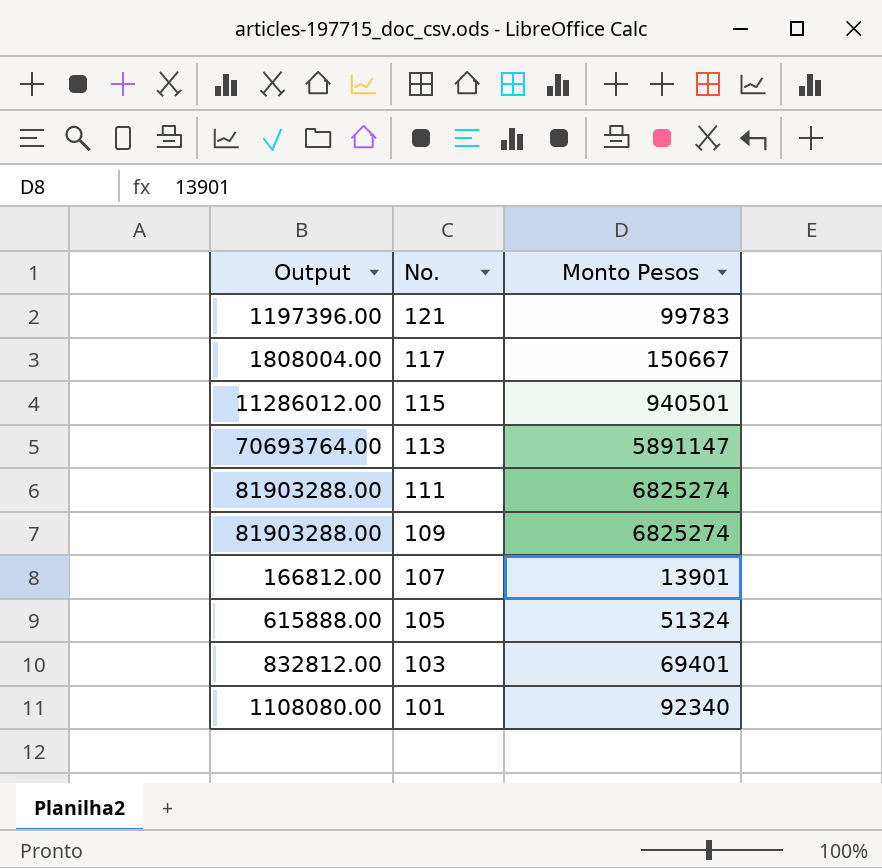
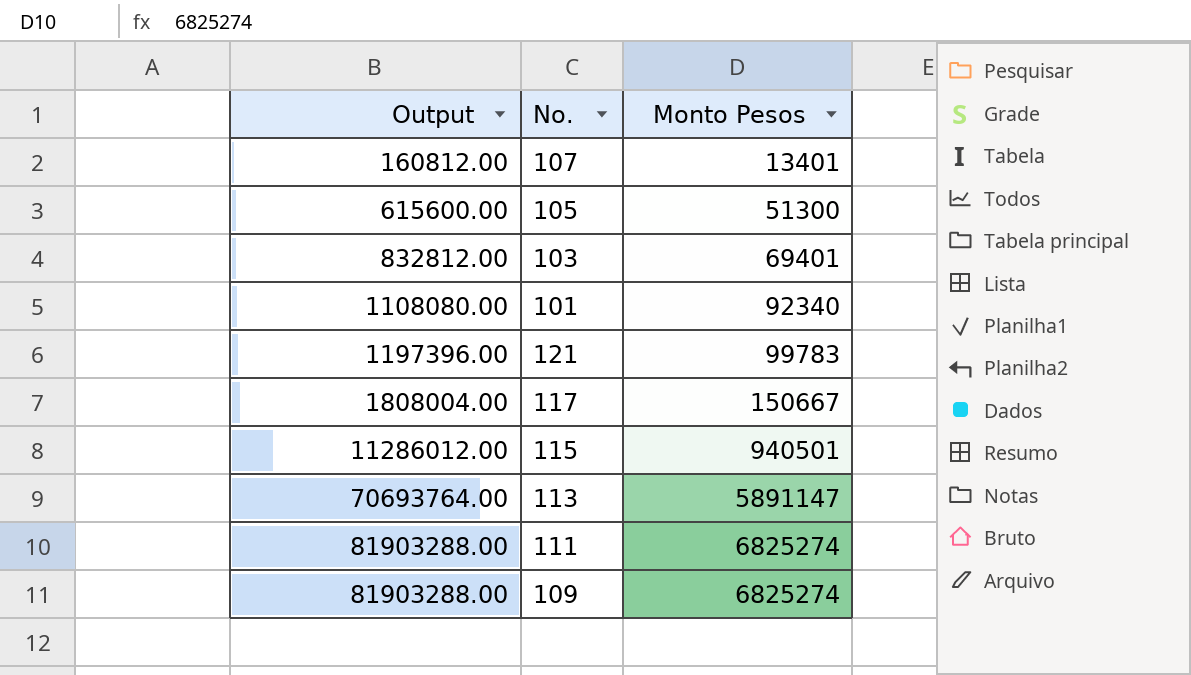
row order: No. descending -> Output ascending
107 | Output: 166812.00 -> 160812.00
107 | Monto Pesos: 13901 -> 13401
105 | Output: 615888.00 -> 615600.00
105 | Monto Pesos: 51324 -> 51300

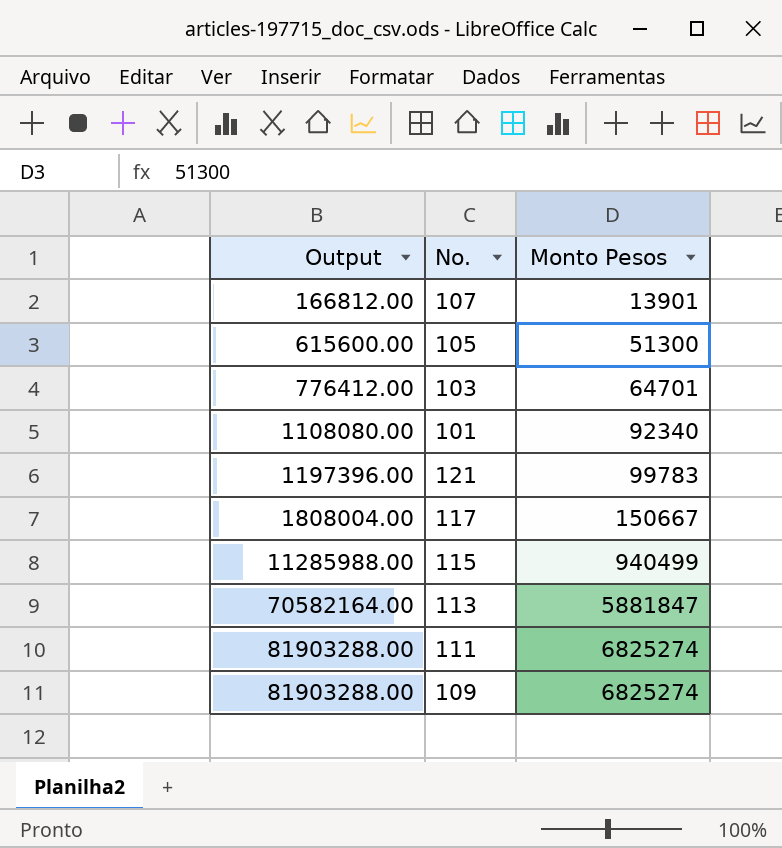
107 | Output: 160812.00 -> 166812.00
107 | Monto Pesos: 13401 -> 13901
103 | Output: 832812.00 -> 776412.00
103 | Monto Pesos: 69401 -> 64701
115 | Output: 11286012.00 -> 11285988.00
115 | Monto Pesos: 940501 -> 940499
113 | Output: 70693764.00 -> 70582164.00
113 | Monto Pesos: 5891147 -> 5881847

